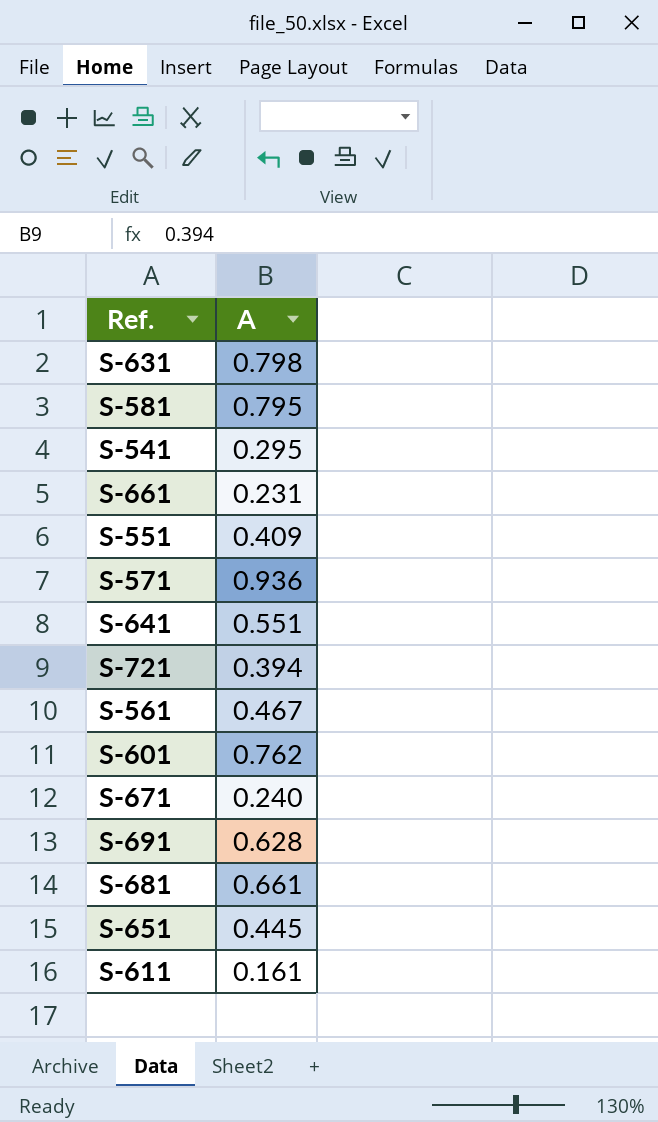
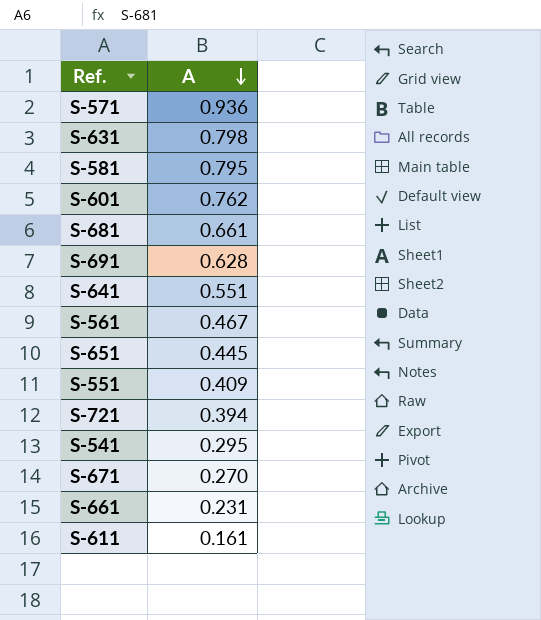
row order: none -> A descending
S-671 | A: 0.240 -> 0.270

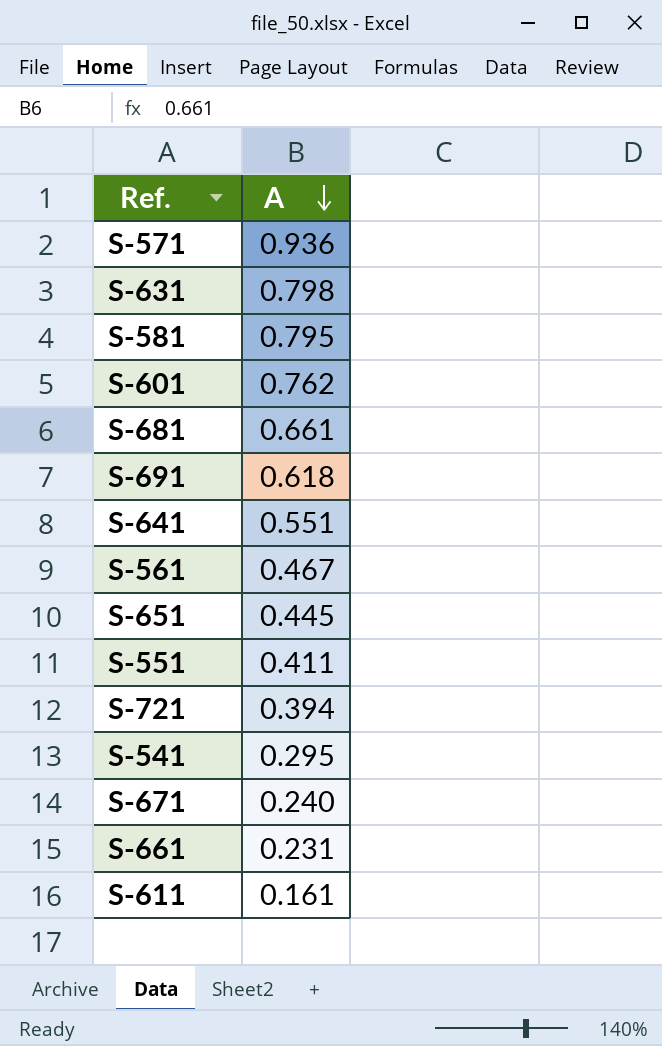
S-691 | A: 0.628 -> 0.618
S-551 | A: 0.409 -> 0.411
S-671 | A: 0.270 -> 0.240

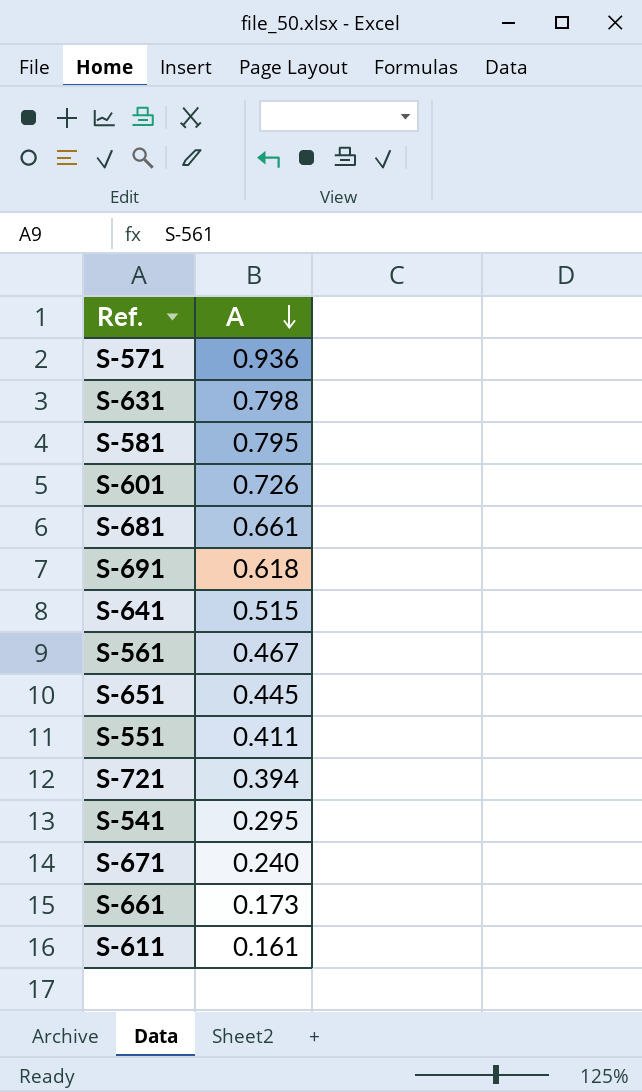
S-601 | A: 0.762 -> 0.726
S-641 | A: 0.551 -> 0.515
S-661 | A: 0.231 -> 0.173

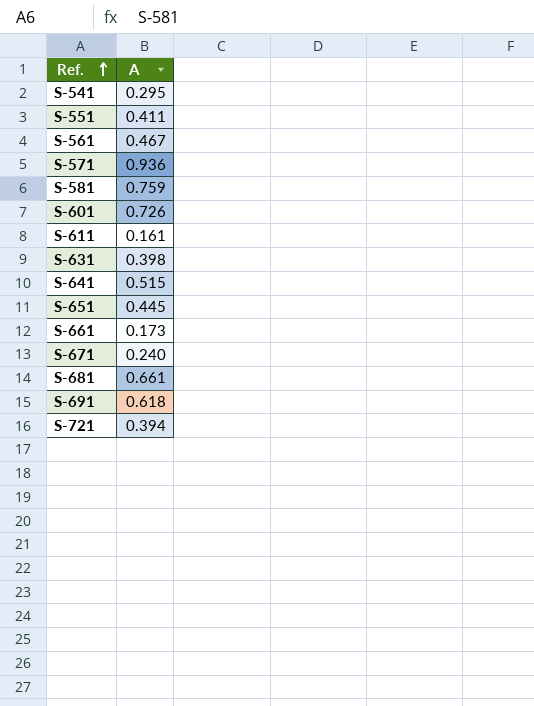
row order: A descending -> Ref. ascending
S-581 | A: 0.795 -> 0.759
S-631 | A: 0.798 -> 0.398

